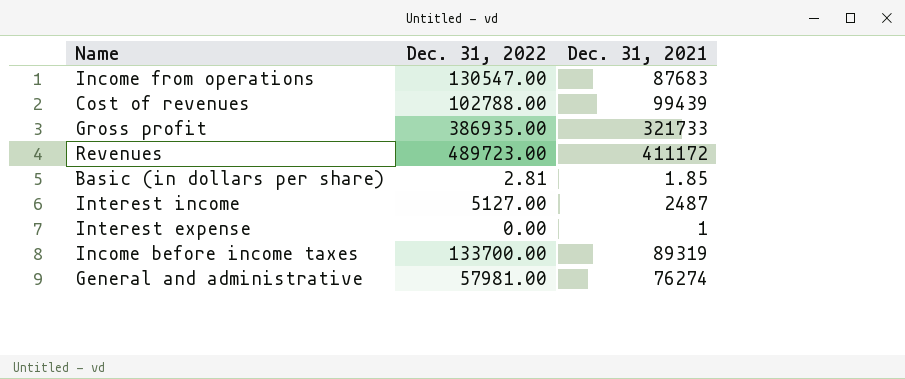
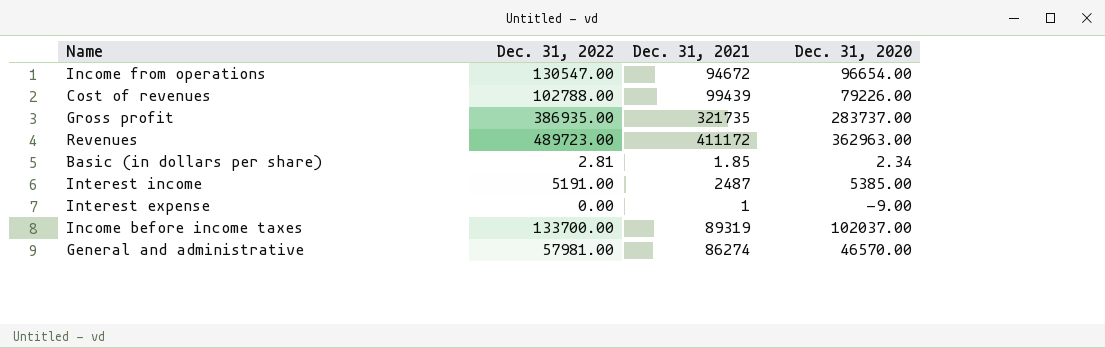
column Dec. 31, 2020 | position: none -> 4
Income from operations | Dec. 31, 2021: 87683 -> 94672
Gross profit | Dec. 31, 2021: 321733 -> 321735
Interest income | Dec. 31, 2022: 5127.00 -> 5191.00
General and administrative | Dec. 31, 2021: 76274 -> 86274

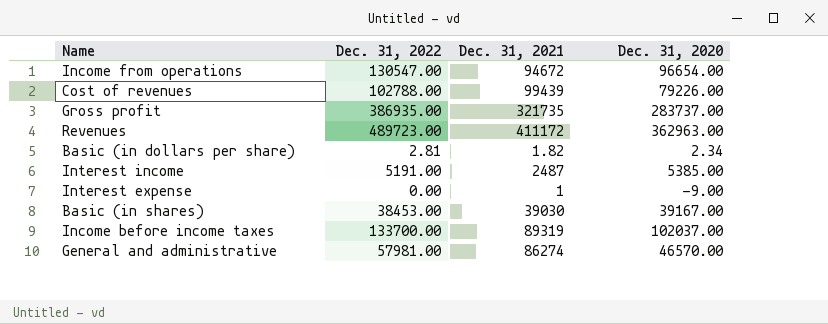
Basic (in dollars per share) | Dec. 31, 2021: 1.85 -> 1.82
row Basic (in shares): none -> 38453.00 | 39030 | 39167.00

